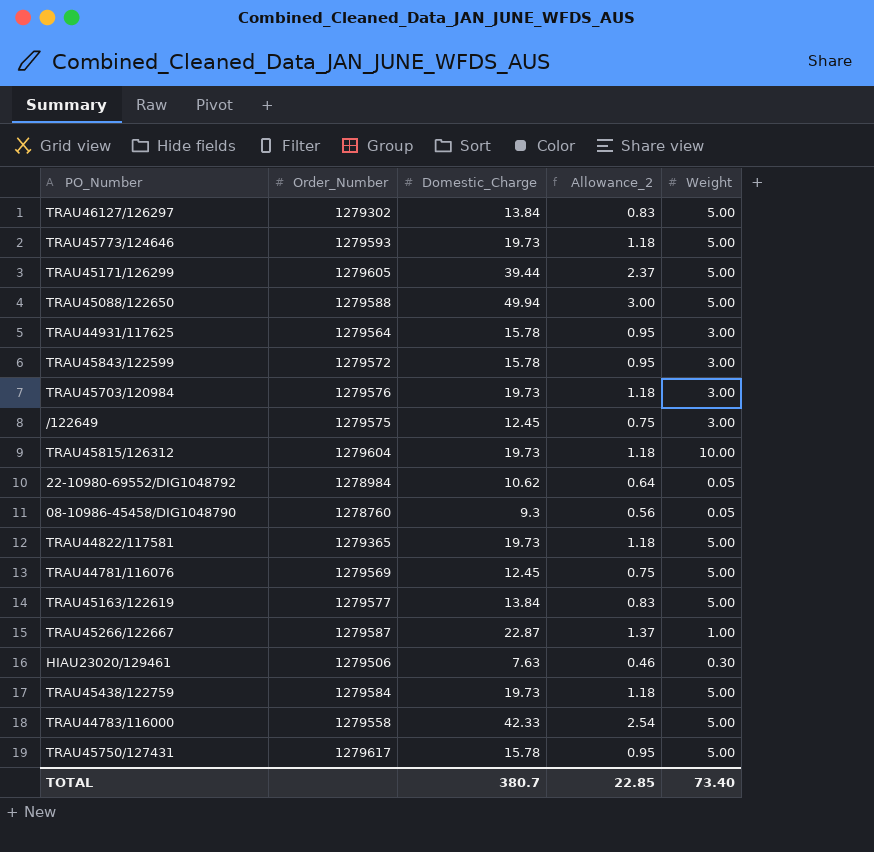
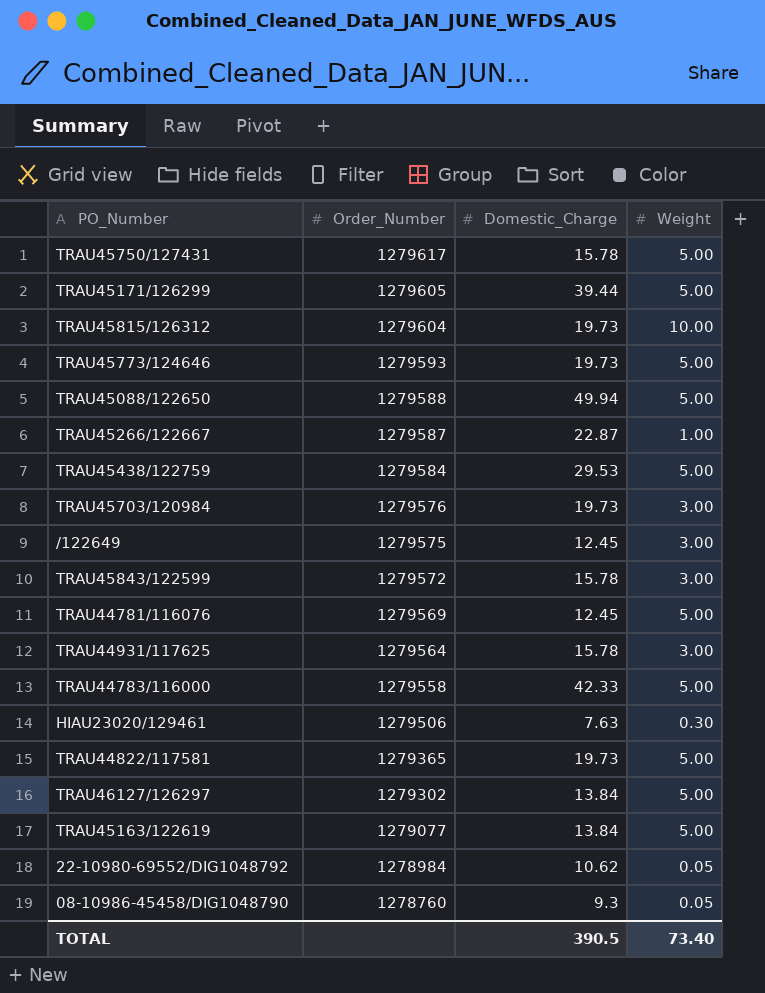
row order: none -> Order_Number descending
column Allowance_2 | formula: [Domestic_Charge] * 0.06 -> none
TRAU45438/122759 | Domestic_Charge: 19.73 -> 29.53
TRAU45163/122619 | Order_Number: 1279577 -> 1279077
TOTAL | Domestic_Charge: 380.7 -> 390.5

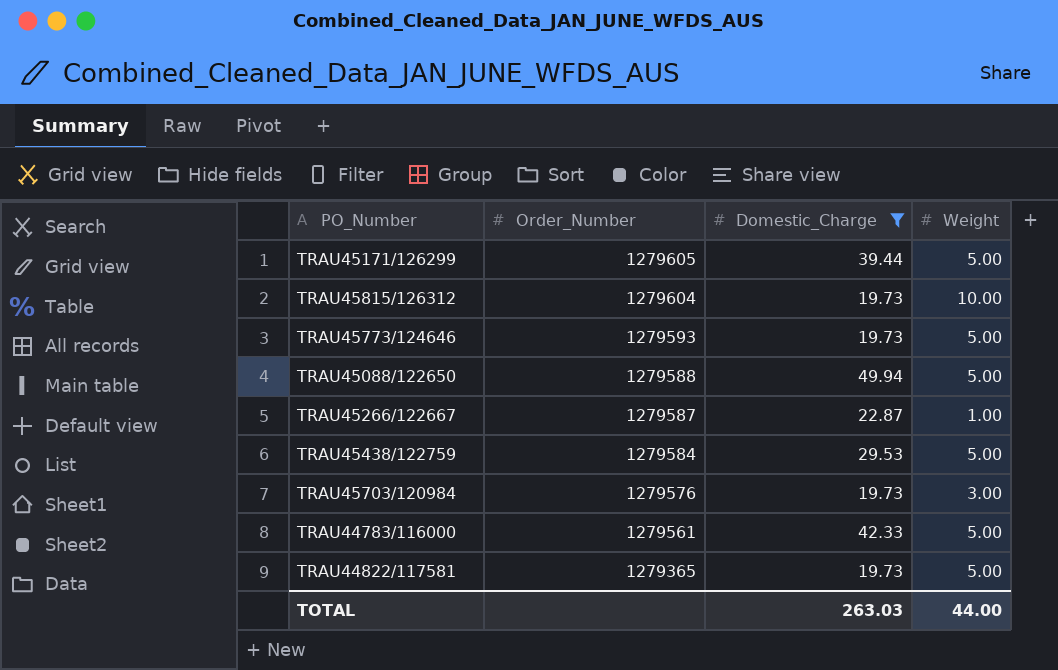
filter: none -> Domestic_Charge >= 19.73
TRAU44783/116000 | Order_Number: 1279558 -> 1279561
TOTAL | Domestic_Charge: 390.5 -> 263.03
TOTAL | Weight: 73.40 -> 44.00

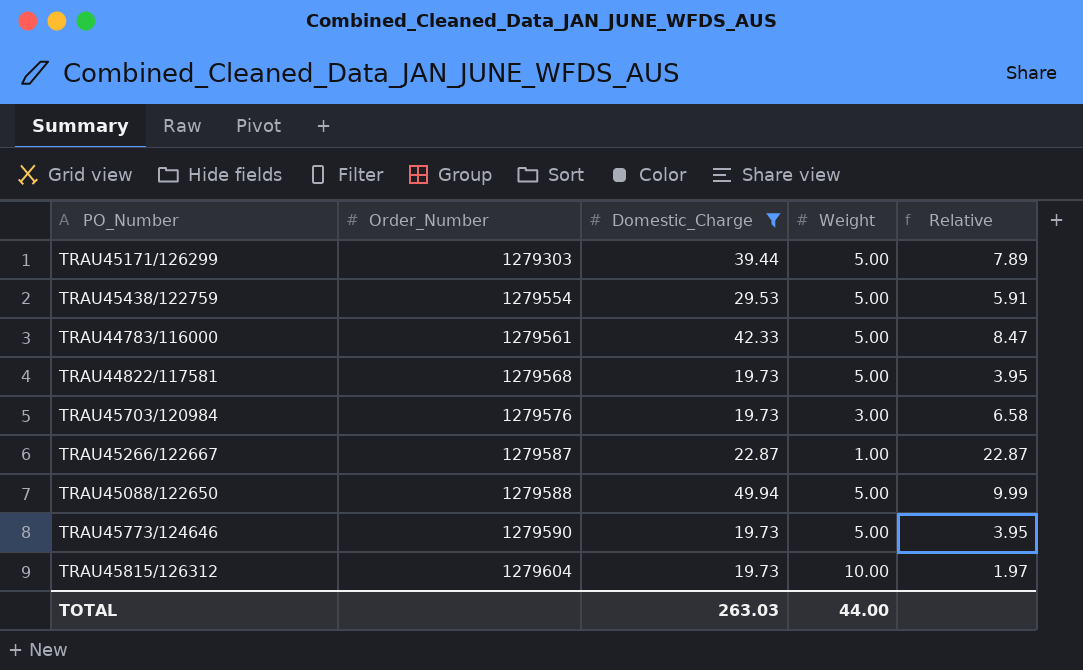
row order: Order_Number descending -> Order_Number ascending
column Relative | formula: none -> [Domestic_Charge] / [Weight]
TRAU45171/126299 | Order_Number: 1279605 -> 1279303
TRAU45438/122759 | Order_Number: 1279584 -> 1279554
TRAU44822/117581 | Order_Number: 1279365 -> 1279568
TRAU45773/124646 | Order_Number: 1279593 -> 1279590

